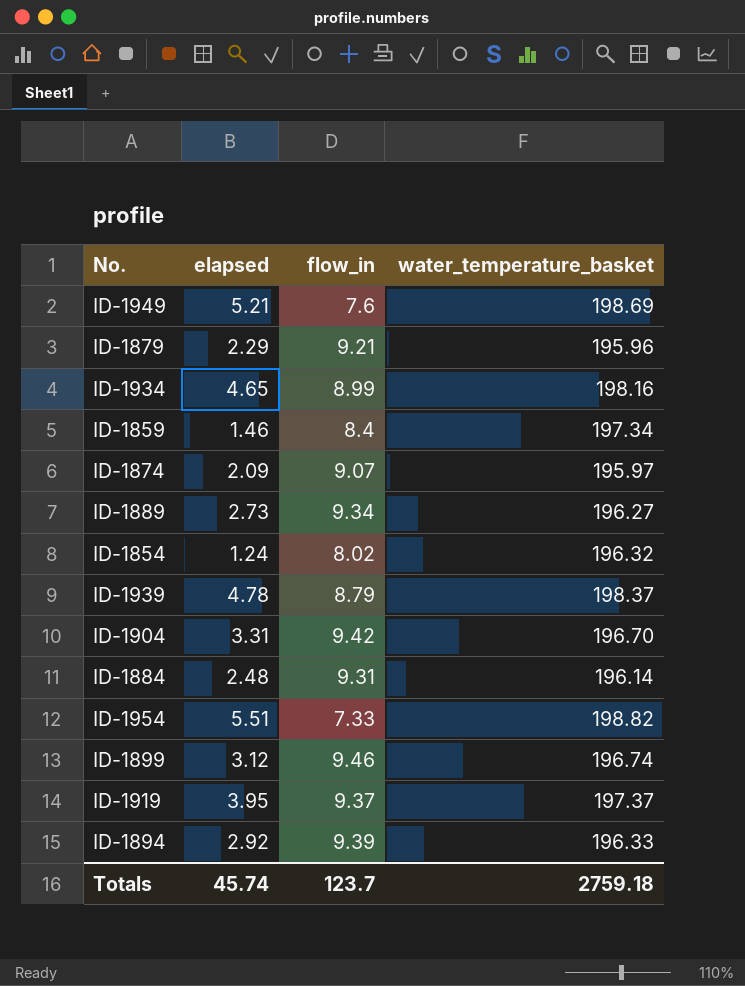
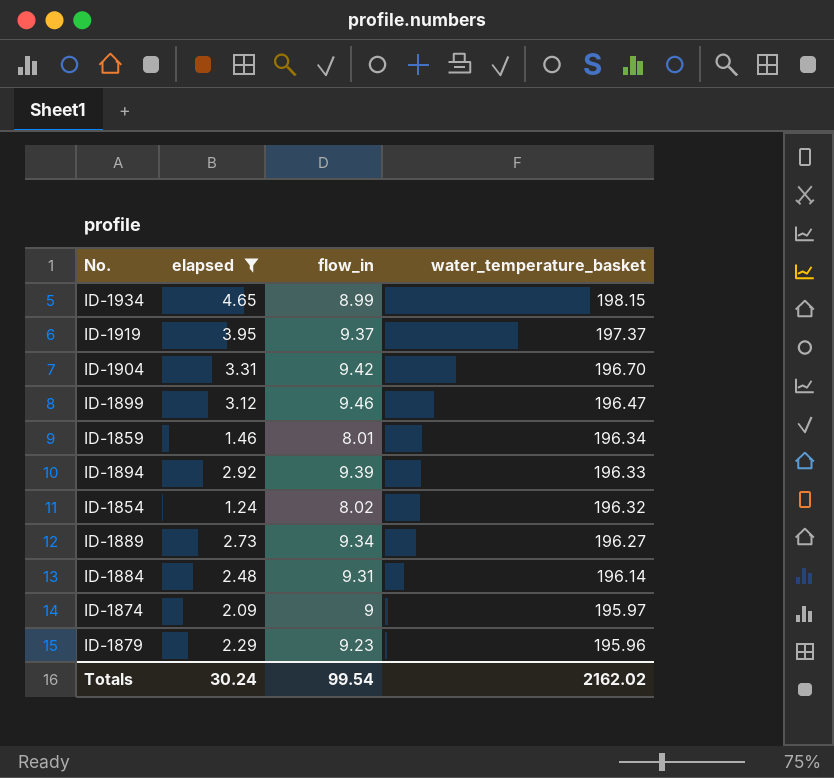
filter: none -> elapsed <= 4.65
row order: none -> water_temperature_basket descending
ID-1934 | water_temperature_basket: 198.16 -> 198.15
ID-1899 | water_temperature_basket: 196.74 -> 196.47
ID-1859 | flow_in: 8.4 -> 8.01
ID-1859 | water_temperature_basket: 197.34 -> 196.34
ID-1874 | flow_in: 9.07 -> 9
ID-1879 | flow_in: 9.21 -> 9.23
Totals | elapsed: 45.74 -> 30.24
Totals | flow_in: 123.7 -> 99.54
Totals | water_temperature_basket: 2759.18 -> 2162.02

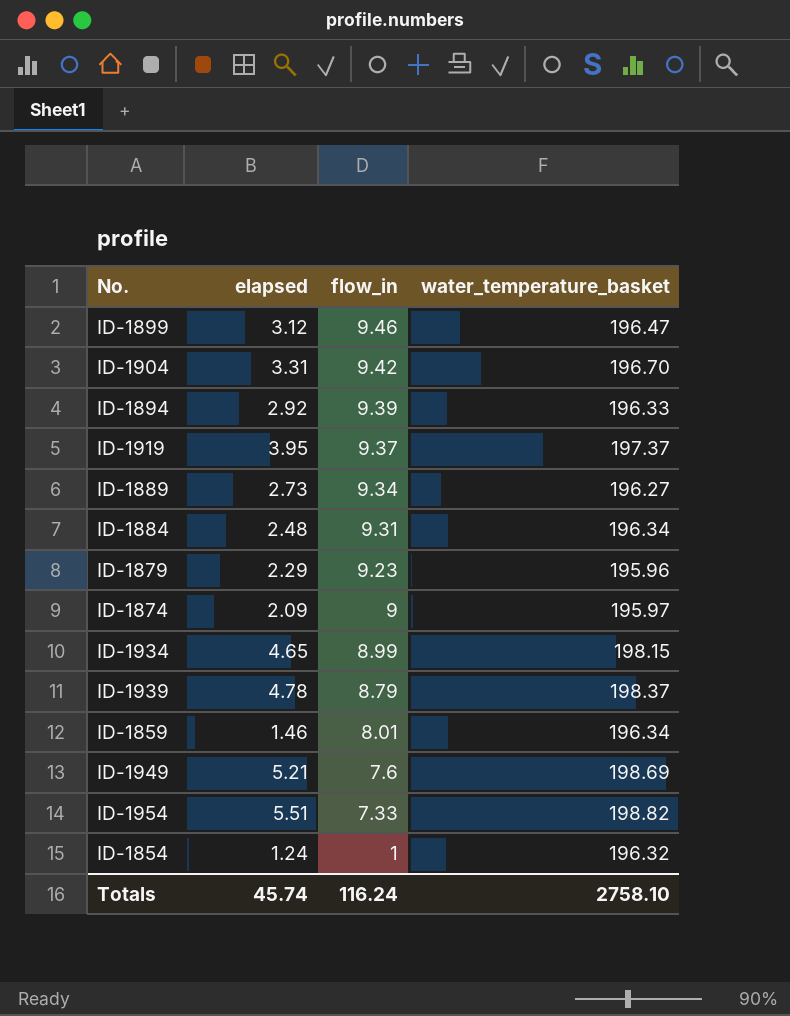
filter: elapsed <= 4.65 -> none
row order: water_temperature_basket descending -> flow_in descending
ID-1884 | water_temperature_basket: 196.14 -> 196.34
ID-1854 | flow_in: 8.02 -> 1
Totals | elapsed: 30.24 -> 45.74
Totals | flow_in: 99.54 -> 116.24
Totals | water_temperature_basket: 2162.02 -> 2758.10

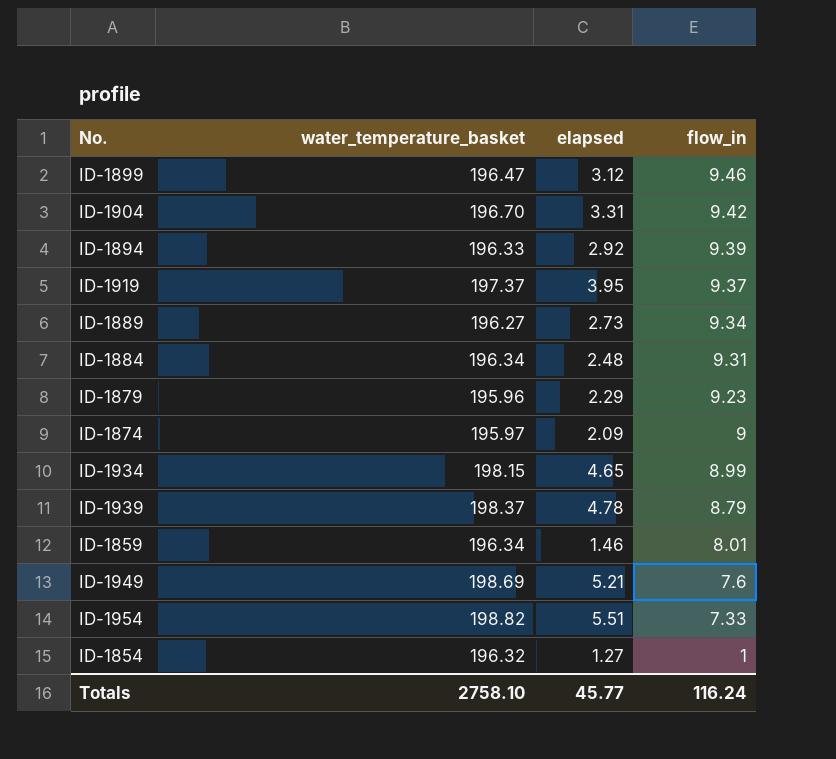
column water_temperature_basket | position: 4 -> 2
ID-1854 | elapsed: 1.24 -> 1.27
Totals | elapsed: 45.74 -> 45.77

